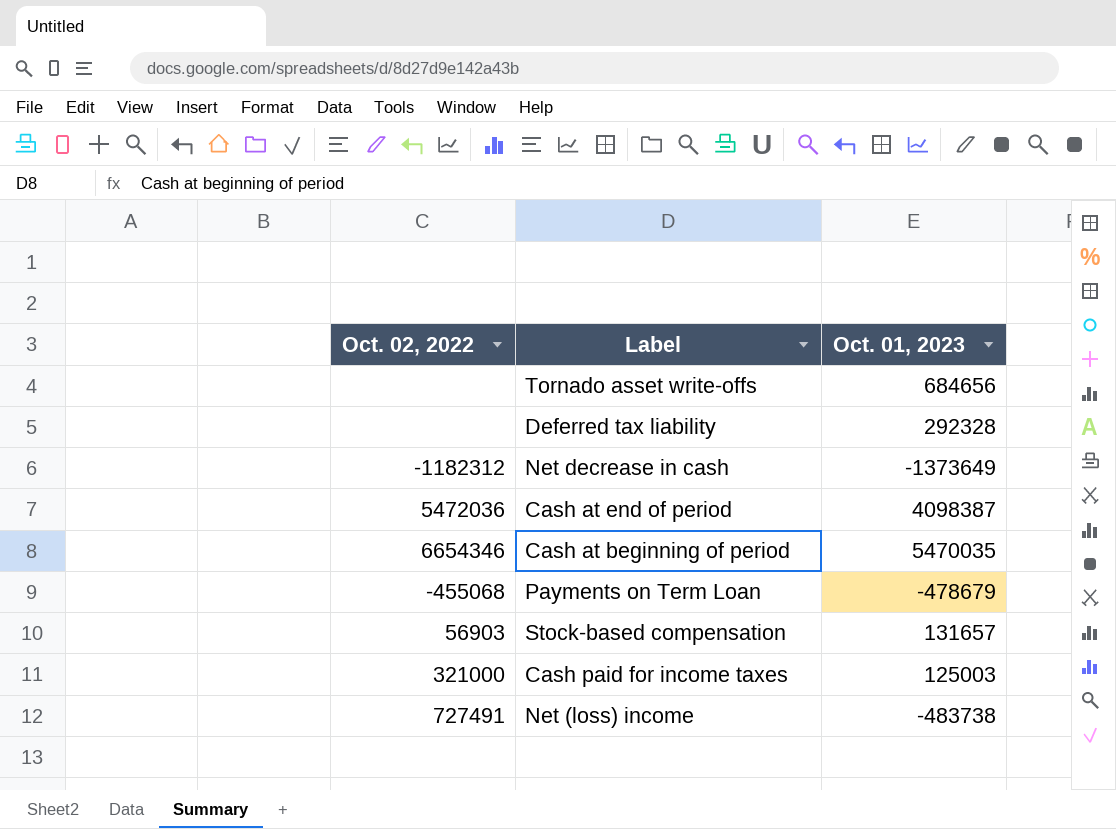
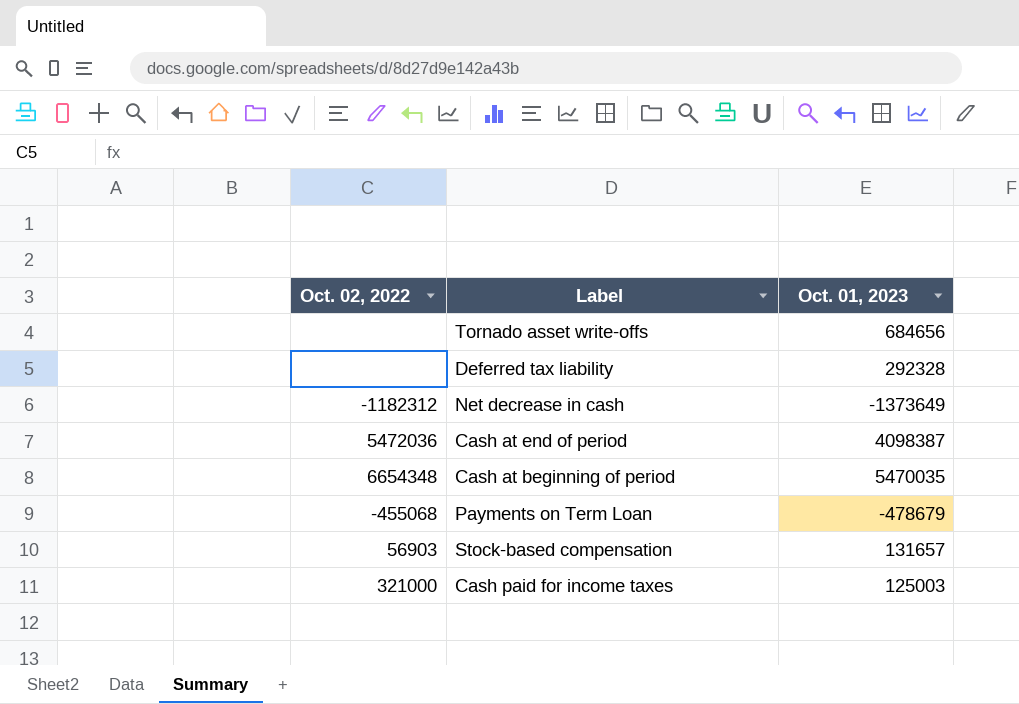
row Net (loss) income: 727491 | -483738 -> none
Cash at beginning of period | Oct. 02, 2022: 6654346 -> 6654348

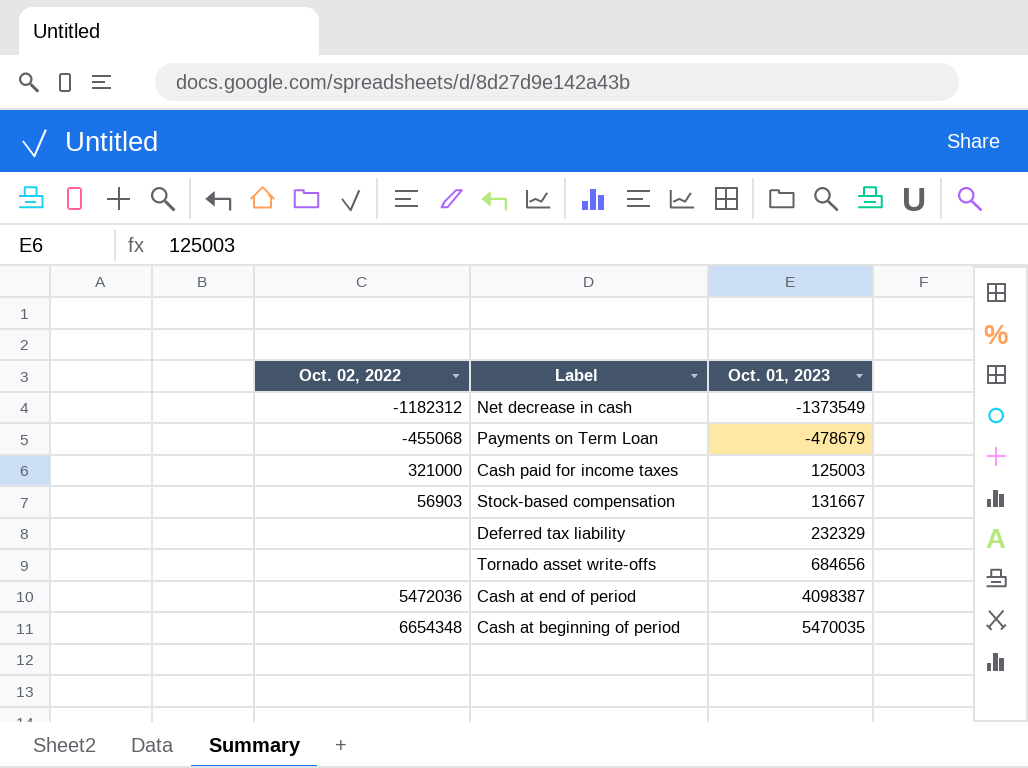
row order: none -> Oct. 01, 2023 ascending
Net decrease in cash | Oct. 01, 2023: -1373649 -> -1373549
Stock-based compensation | Oct. 01, 2023: 131657 -> 131667
Deferred tax liability | Oct. 01, 2023: 292328 -> 232329

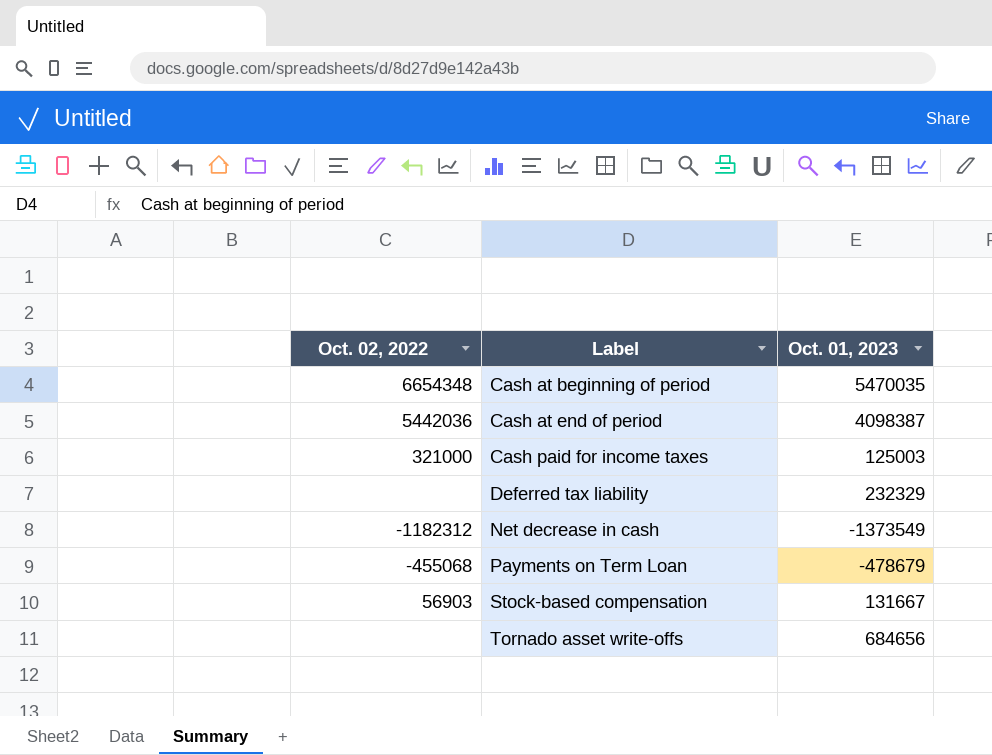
row order: Oct. 01, 2023 ascending -> Label ascending
Cash at end of period | Oct. 02, 2022: 5472036 -> 5442036

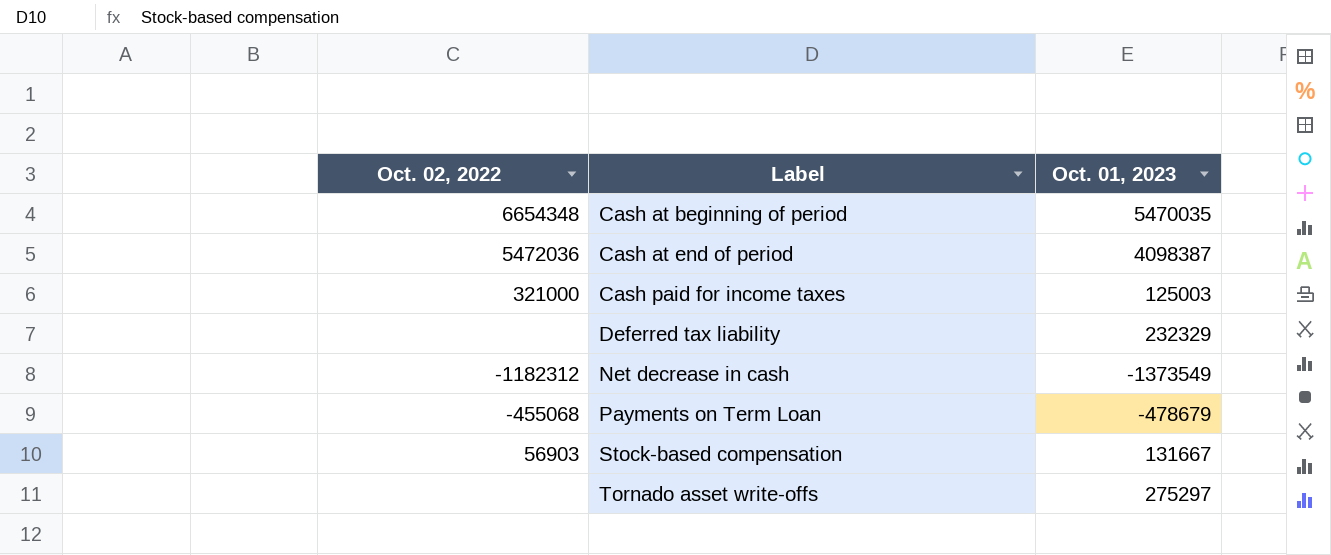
Cash at end of period | Oct. 02, 2022: 5442036 -> 5472036
Tornado asset write-offs | Oct. 01, 2023: 684656 -> 275297

